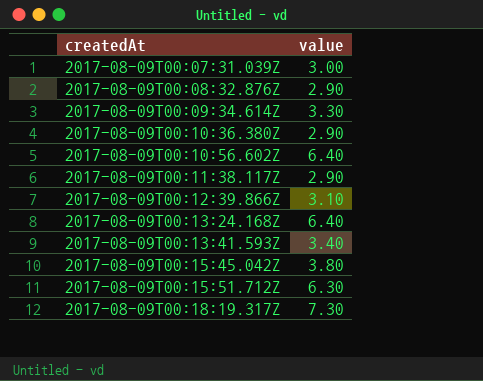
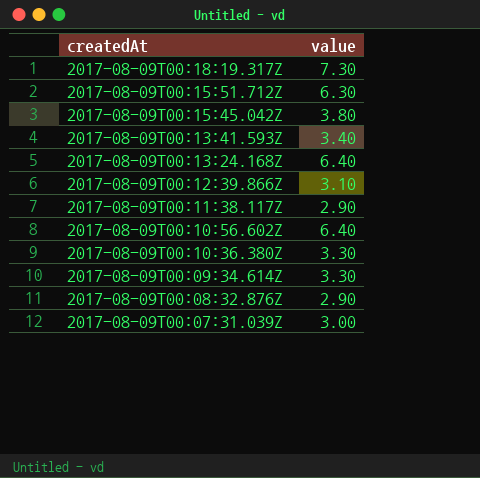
row order: createdAt ascending -> createdAt descending
2017-08-09T00:10:36.380Z | value: 2.90 -> 3.30

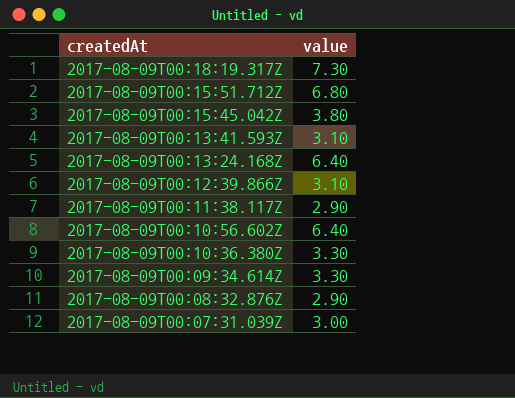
2017-08-09T00:15:51.712Z | value: 6.30 -> 6.80
2017-08-09T00:13:41.593Z | value: 3.40 -> 3.10

